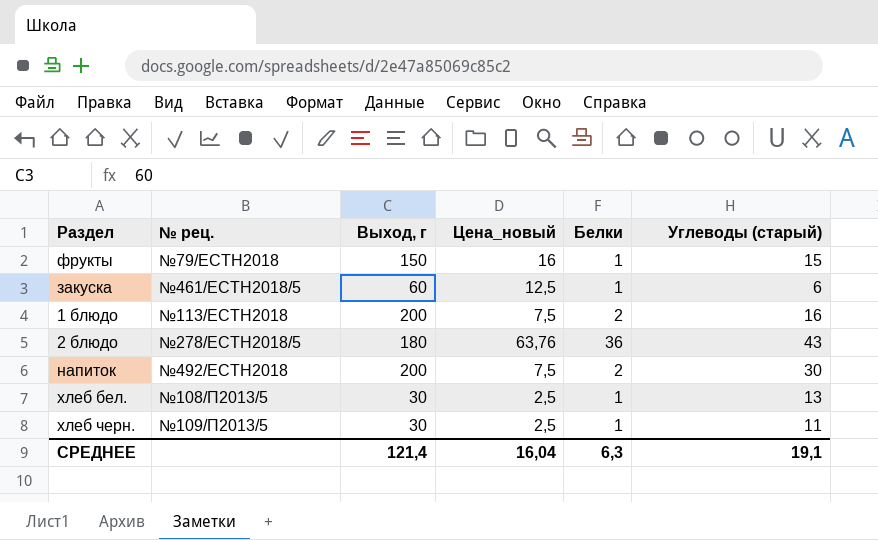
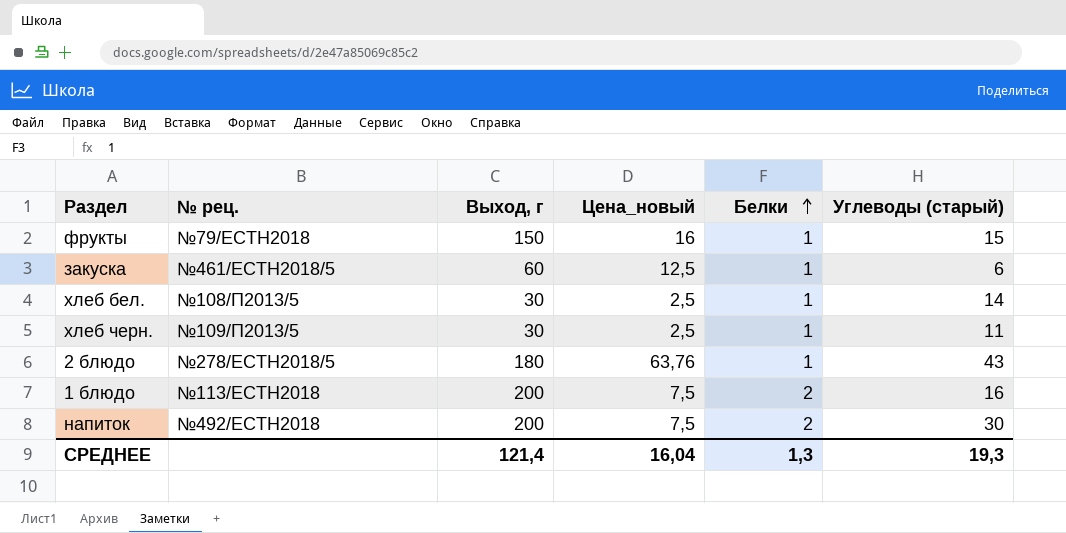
row order: none -> Белки ascending
хлеб бел. | Углеводы (старый): 13 -> 14
2 блюдо | Белки: 36 -> 1
СРЕДНЕЕ | Белки: 6,3 -> 1,3
СРЕДНЕЕ | Углеводы (старый): 19,1 -> 19,3

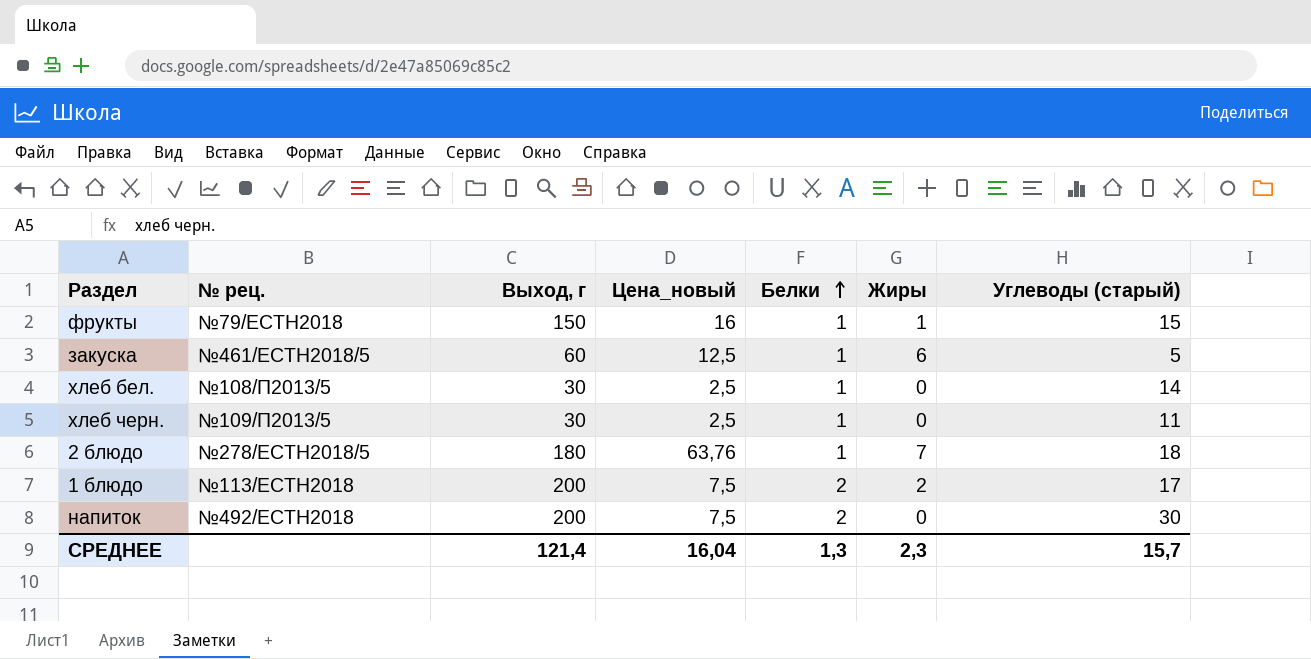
column Жиры | position: none -> 6
закуска | Углеводы (старый): 6 -> 5
2 блюдо | Углеводы (старый): 43 -> 18
1 блюдо | Углеводы (старый): 16 -> 17
СРЕДНЕЕ | Углеводы (старый): 19,3 -> 15,7

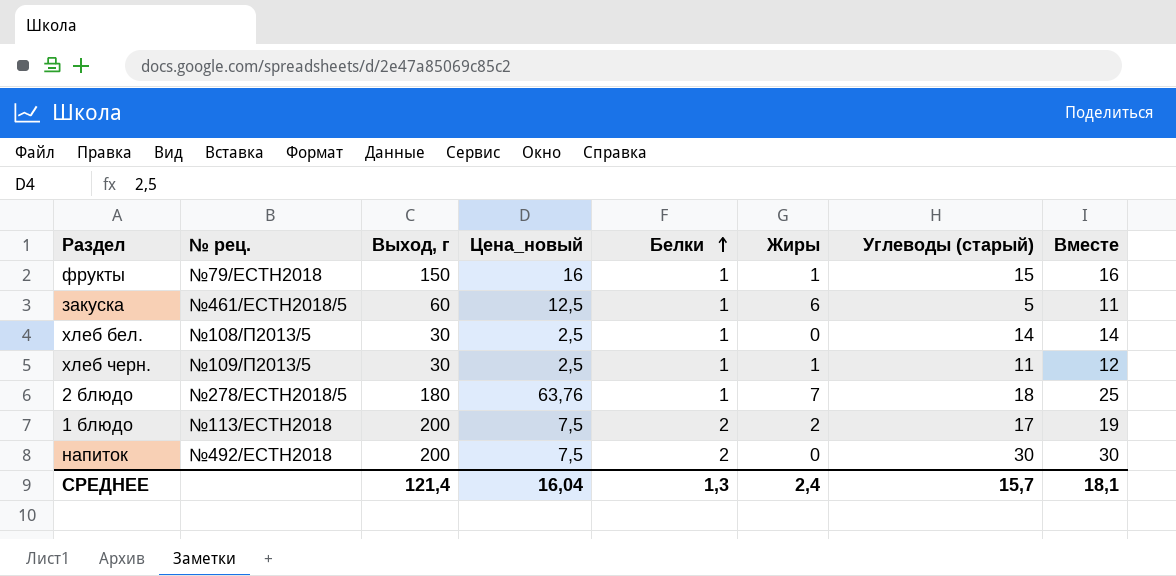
column Вместе | formula: none -> [Жиры] + [Углеводы (старый)]
хлеб черн. | Жиры: 0 -> 1
СРЕДНЕЕ | Жиры: 2,3 -> 2,4

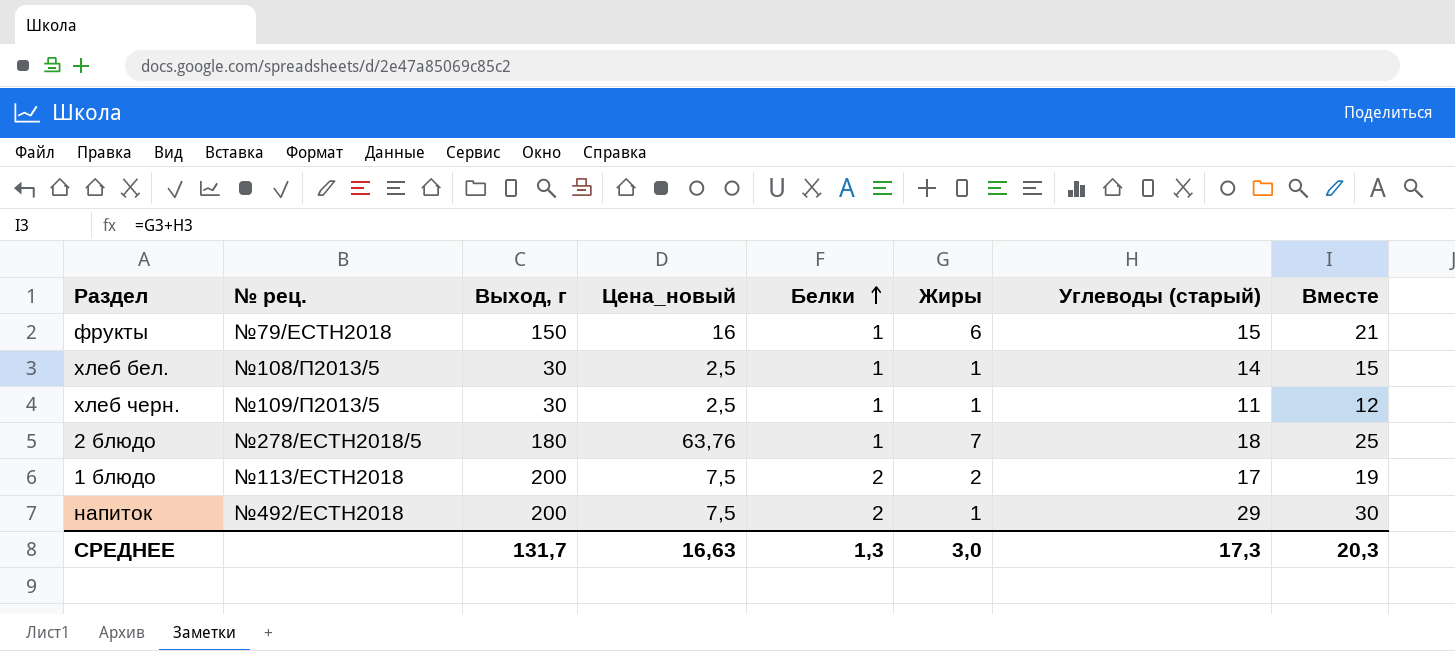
row закуска: №461/ЕСТН2018/5 | 60 | 12,5 | 1 | 6 | 5 | 11 -> none
фрукты | Жиры: 1 -> 6
фрукты | Вместе: 16 -> 21
хлеб бел. | Жиры: 0 -> 1
хлеб бел. | Вместе: 14 -> 15
напиток | Жиры: 0 -> 1
напиток | Углеводы (старый): 30 -> 29
СРЕДНЕЕ | Выход, г: 121,4 -> 131,7
СРЕДНЕЕ | Цена_новый: 16,04 -> 16,63
СРЕДНЕЕ | Жиры: 2,4 -> 3,0
СРЕДНЕЕ | Углеводы (старый): 15,7 -> 17,3
СРЕДНЕЕ | Вместе: 18,1 -> 20,3

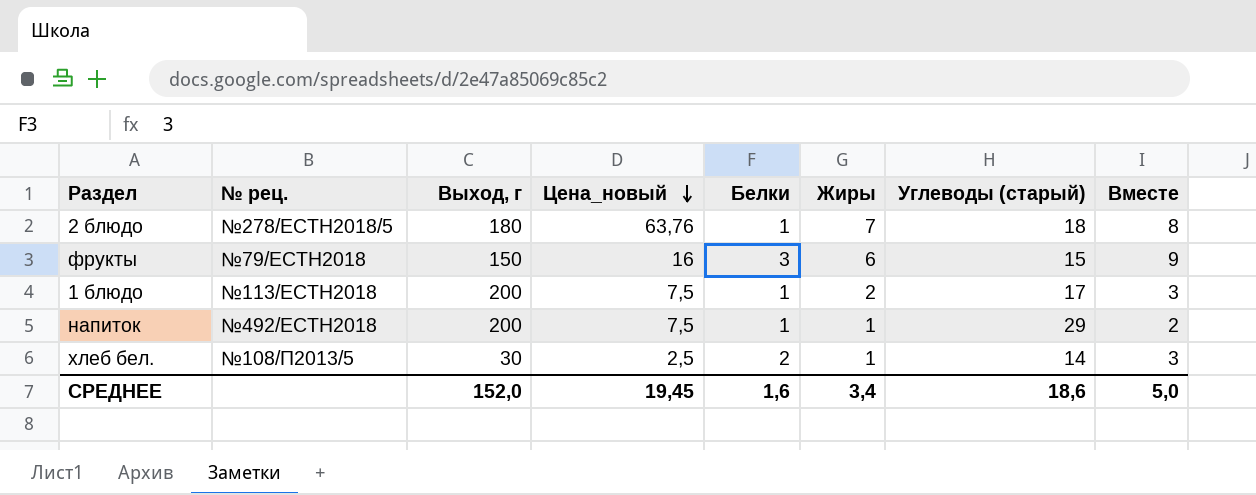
row order: Белки ascending -> Цена_новый descending
column Вместе | formula: [Жиры] + [Углеводы (старый)] -> [Белки] + [Жиры]
row хлеб черн.: №109/П2013/5 | 30 | 2,5 | 1 | 1 | 11 | 12 -> none
фрукты | Белки: 1 -> 3
1 блюдо | Белки: 2 -> 1
напиток | Белки: 2 -> 1
хлеб бел. | Белки: 1 -> 2
СРЕДНЕЕ | Выход, г: 131,7 -> 152,0
СРЕДНЕЕ | Цена_новый: 16,63 -> 19,45
СРЕДНЕЕ | Белки: 1,3 -> 1,6
СРЕДНЕЕ | Жиры: 3,0 -> 3,4
СРЕДНЕЕ | Углеводы (старый): 17,3 -> 18,6
СРЕДНЕЕ | Вместе: 20,3 -> 5,0

